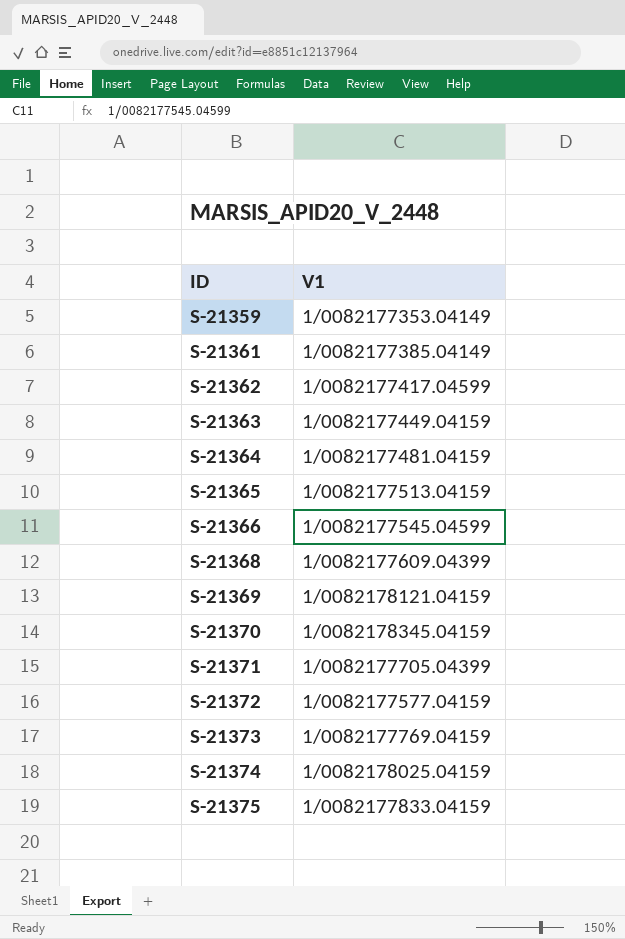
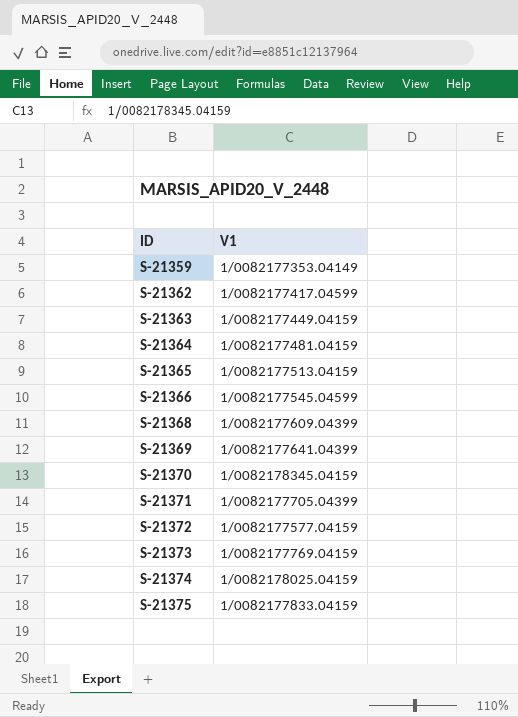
row S-21361: 1/0082177385.04149 -> none
S-21369 | V1: 1/0082178121.04159 -> 1/0082177641.04399

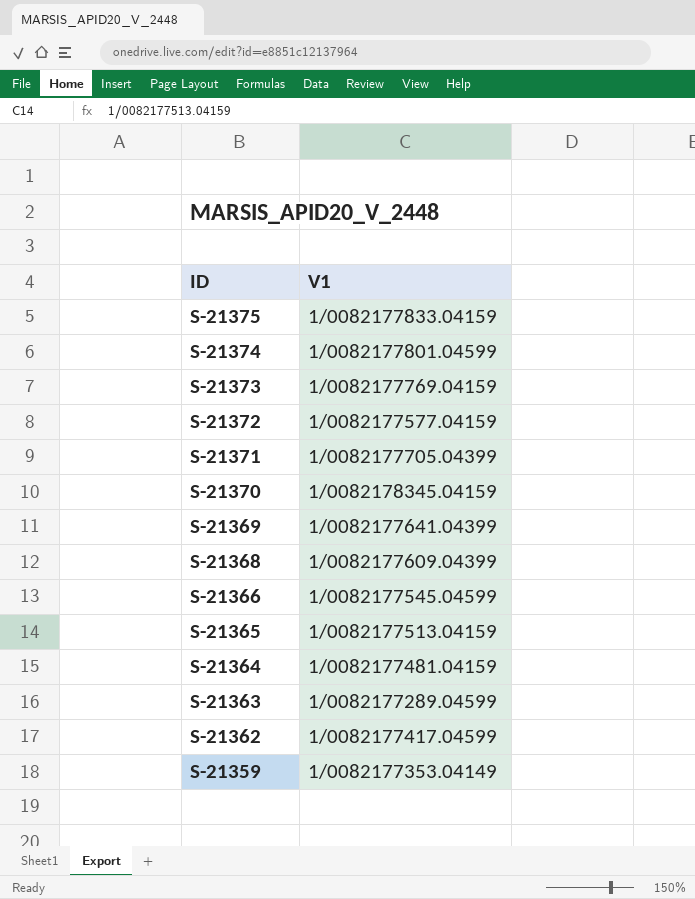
row order: ID ascending -> ID descending
S-21374 | V1: 1/0082178025.04159 -> 1/0082177801.04599
S-21363 | V1: 1/0082177449.04159 -> 1/0082177289.04599

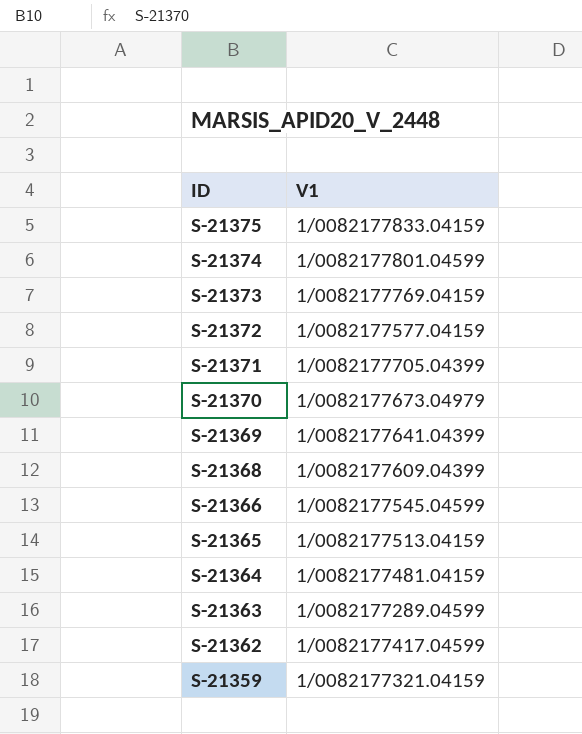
S-21370 | V1: 1/0082178345.04159 -> 1/0082177673.04979
S-21359 | V1: 1/0082177353.04149 -> 1/0082177321.04159

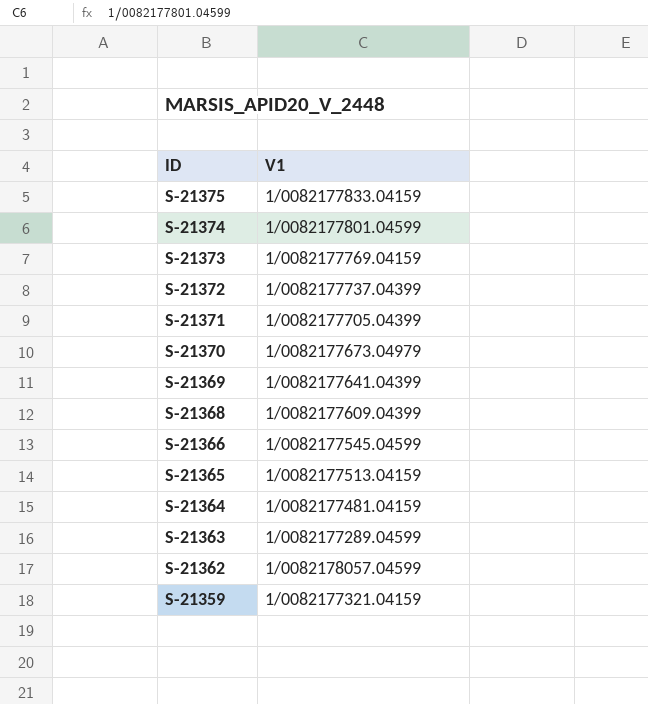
S-21372 | V1: 1/0082177577.04159 -> 1/0082177737.04399
S-21362 | V1: 1/0082177417.04599 -> 1/0082178057.04599

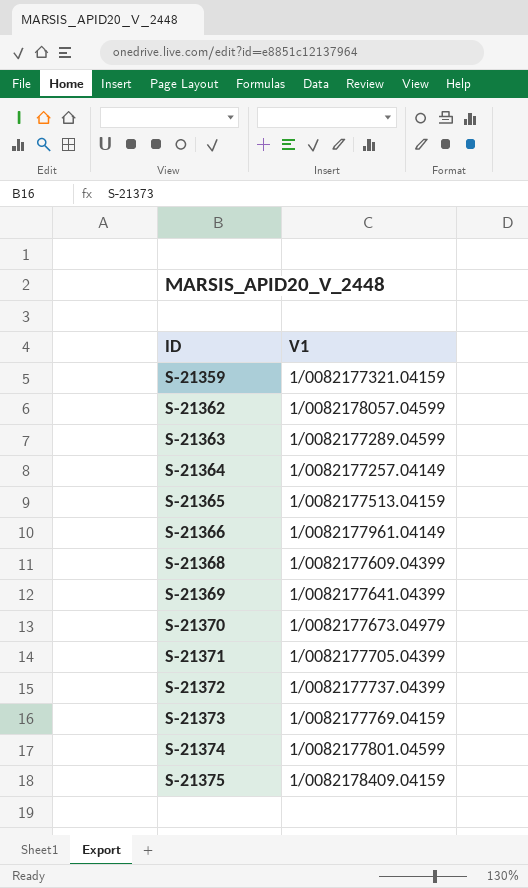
row order: ID descending -> ID ascending
S-21364 | V1: 1/0082177481.04159 -> 1/0082177257.04149
S-21366 | V1: 1/0082177545.04599 -> 1/0082177961.04149
S-21375 | V1: 1/0082177833.04159 -> 1/0082178409.04159

